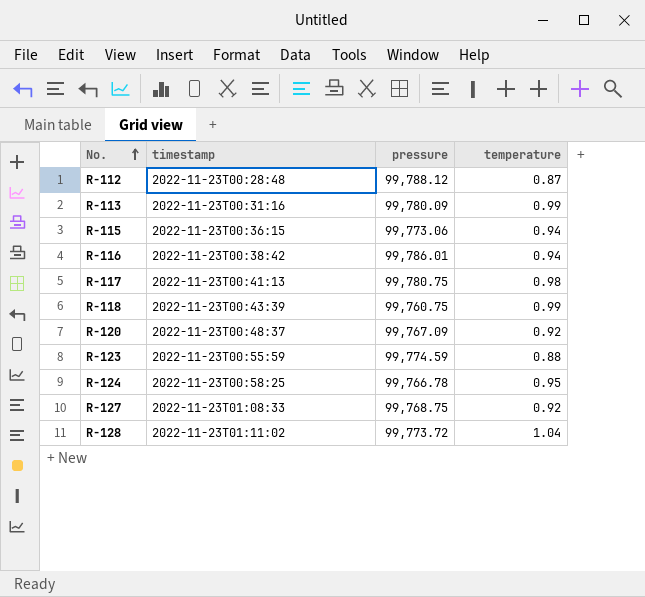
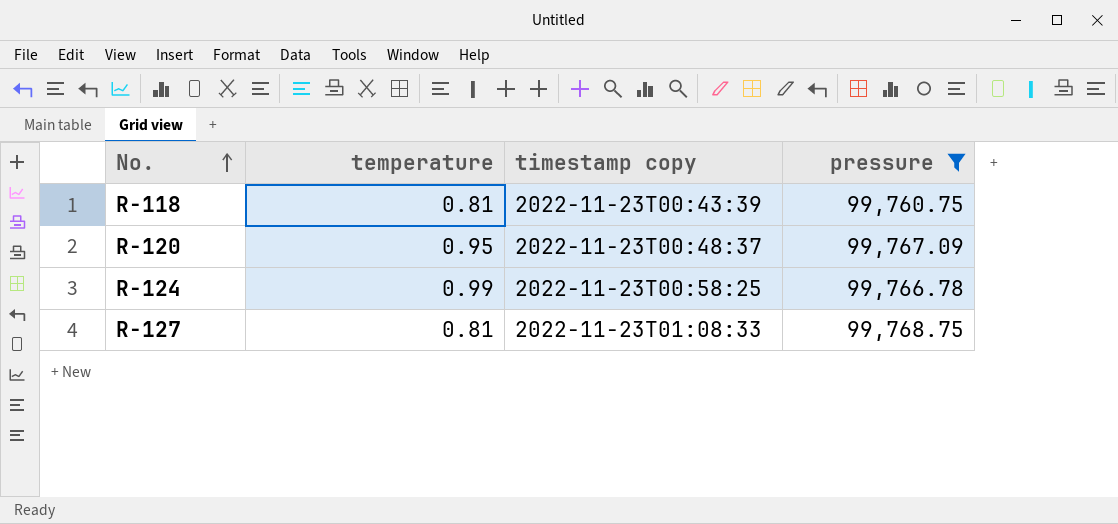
filter: none -> pressure <= 99,768.75
column temperature | position: 4 -> 2
column name: timestamp -> timestamp copy
R-118 | temperature: 0.99 -> 0.81
R-120 | temperature: 0.92 -> 0.95
R-124 | temperature: 0.95 -> 0.99
R-127 | temperature: 0.92 -> 0.81

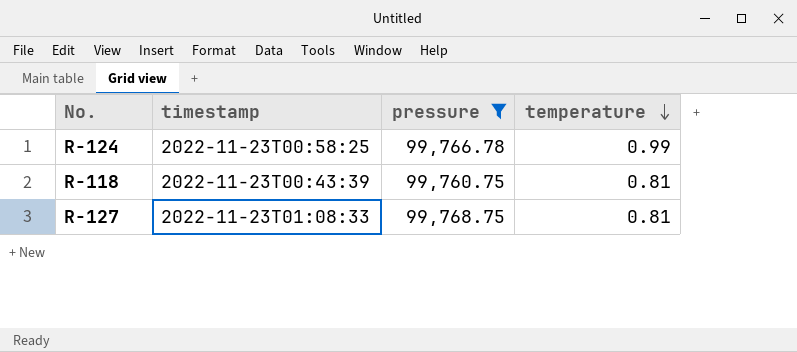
row order: No. ascending -> temperature descending
column name: timestamp copy -> timestamp
column temperature | position: 2 -> 4
row R-120: 0.95 | 2022-11-23T00:48:37 | 99,767.09 -> none

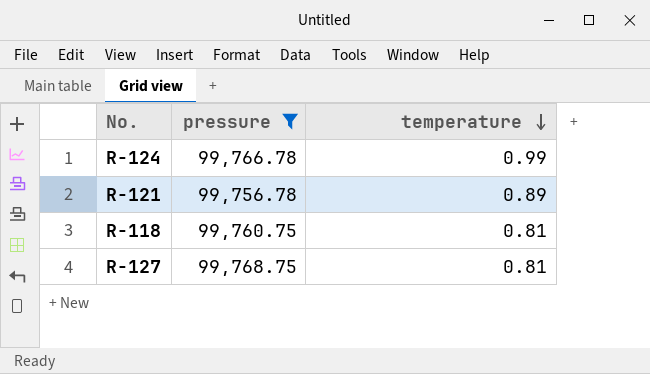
column timestamp | position: 2 -> none
row R-121: none -> 99,756.78 | 0.89

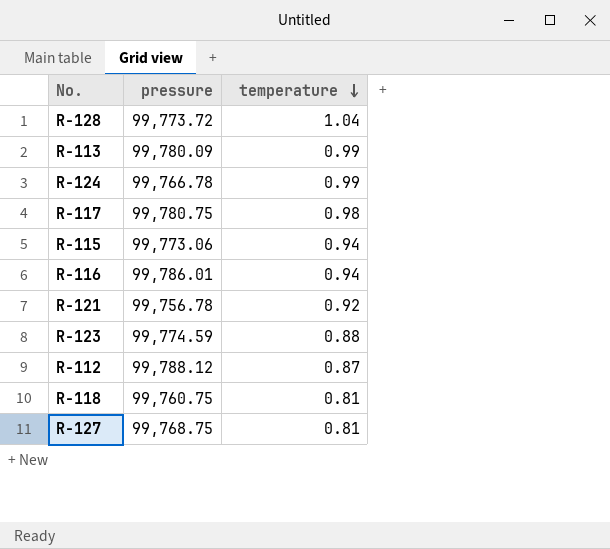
filter: pressure <= 99,768.75 -> none
R-121 | temperature: 0.89 -> 0.92

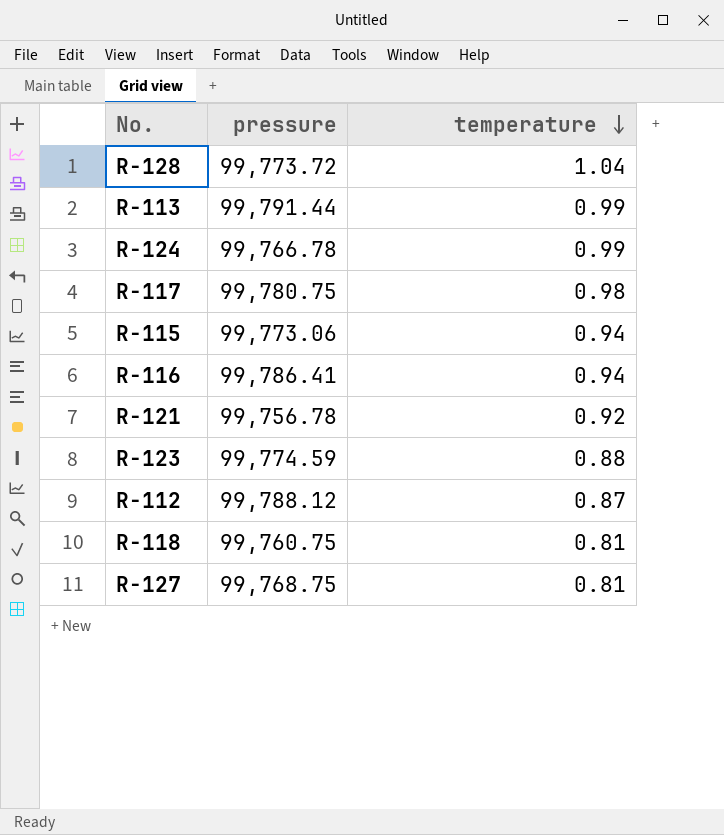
R-113 | pressure: 99,780.09 -> 99,791.44
R-116 | pressure: 99,786.01 -> 99,786.41

